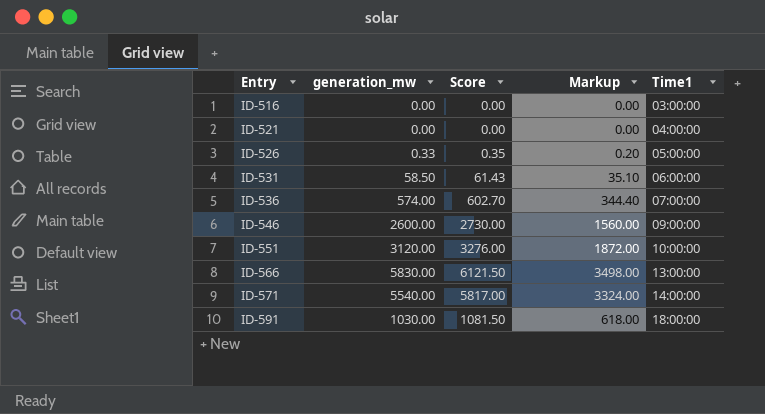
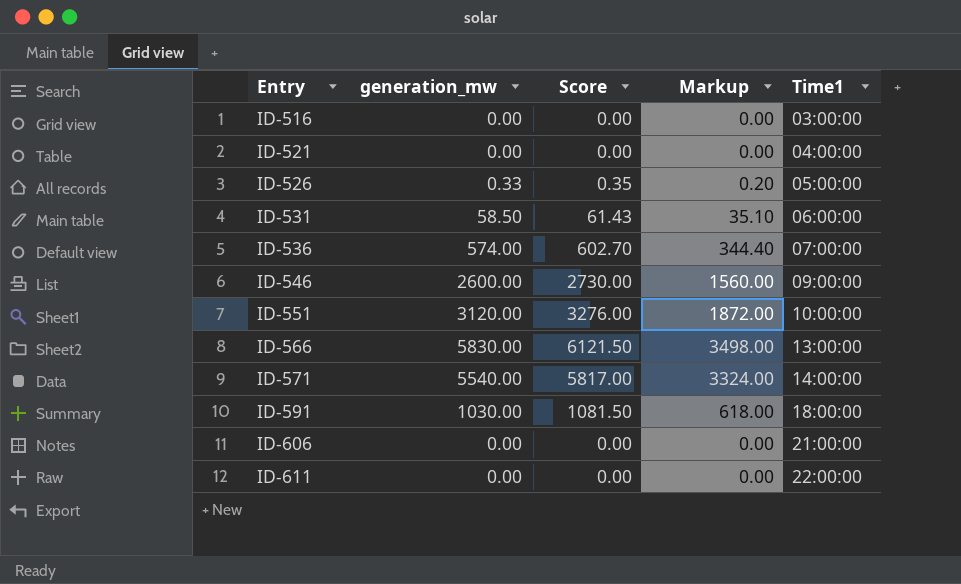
row ID-606: none -> 0.00 | 0.00 | 0.00 | 21:00:00
row ID-611: none -> 0.00 | 0.00 | 0.00 | 22:00:00

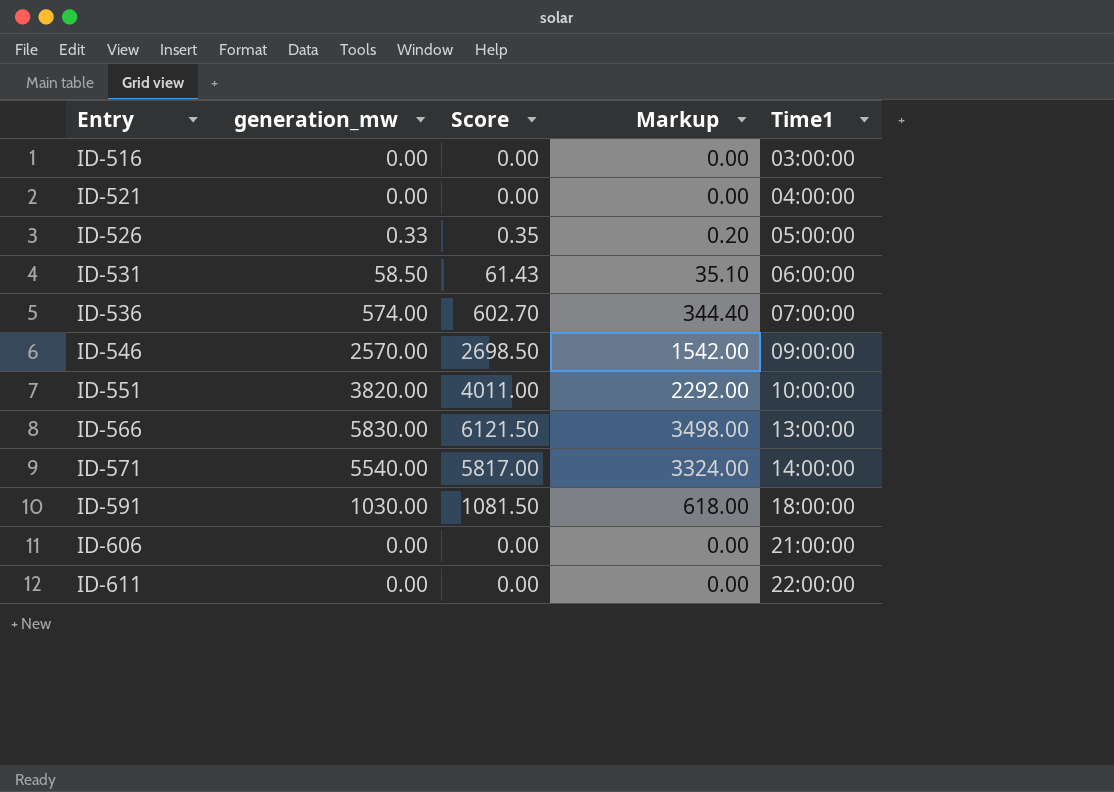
ID-546 | generation_mw: 2600.00 -> 2570.00
ID-546 | Score: 2730.00 -> 2698.50
ID-546 | Markup: 1560.00 -> 1542.00
ID-551 | generation_mw: 3120.00 -> 3820.00
ID-551 | Score: 3276.00 -> 4011.00
ID-551 | Markup: 1872.00 -> 2292.00

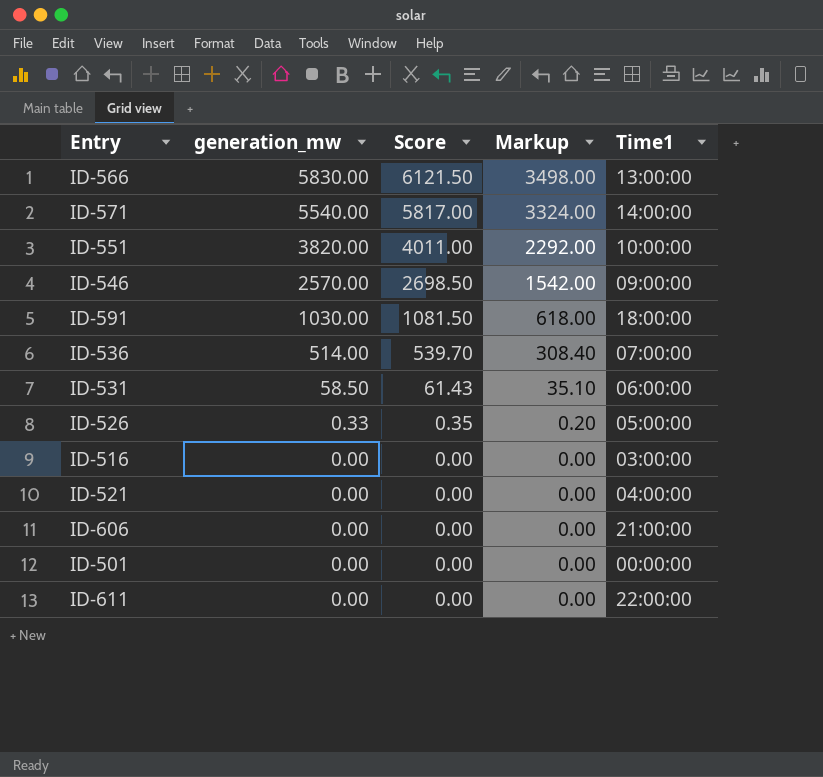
row order: Entry ascending -> generation_mw descending
ID-536 | generation_mw: 574.00 -> 514.00
ID-536 | Score: 602.70 -> 539.70
ID-536 | Markup: 344.40 -> 308.40
row ID-501: none -> 0.00 | 0.00 | 0.00 | 00:00:00

